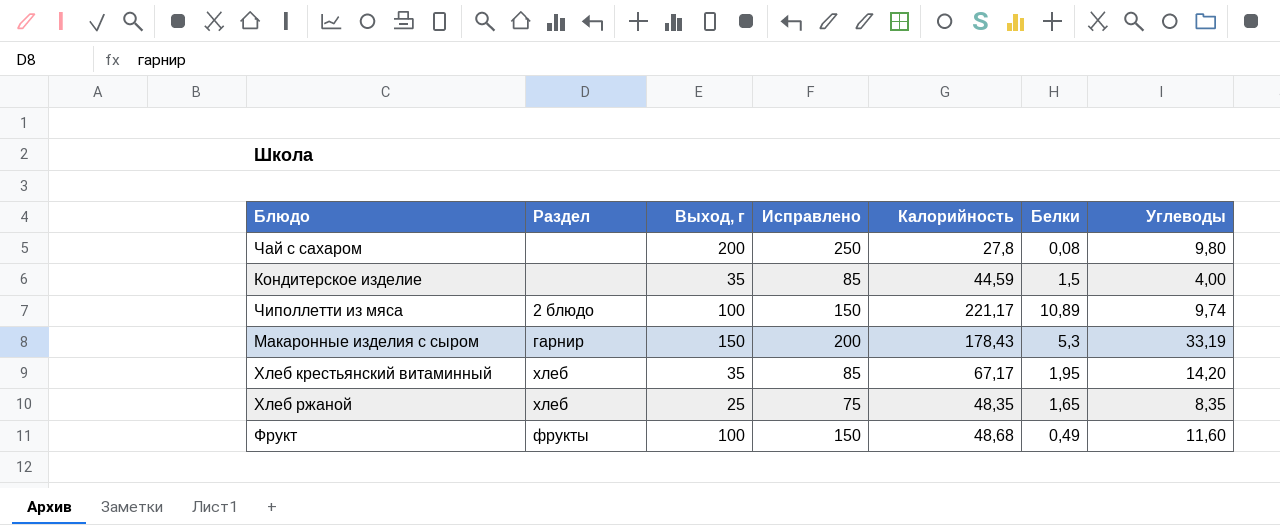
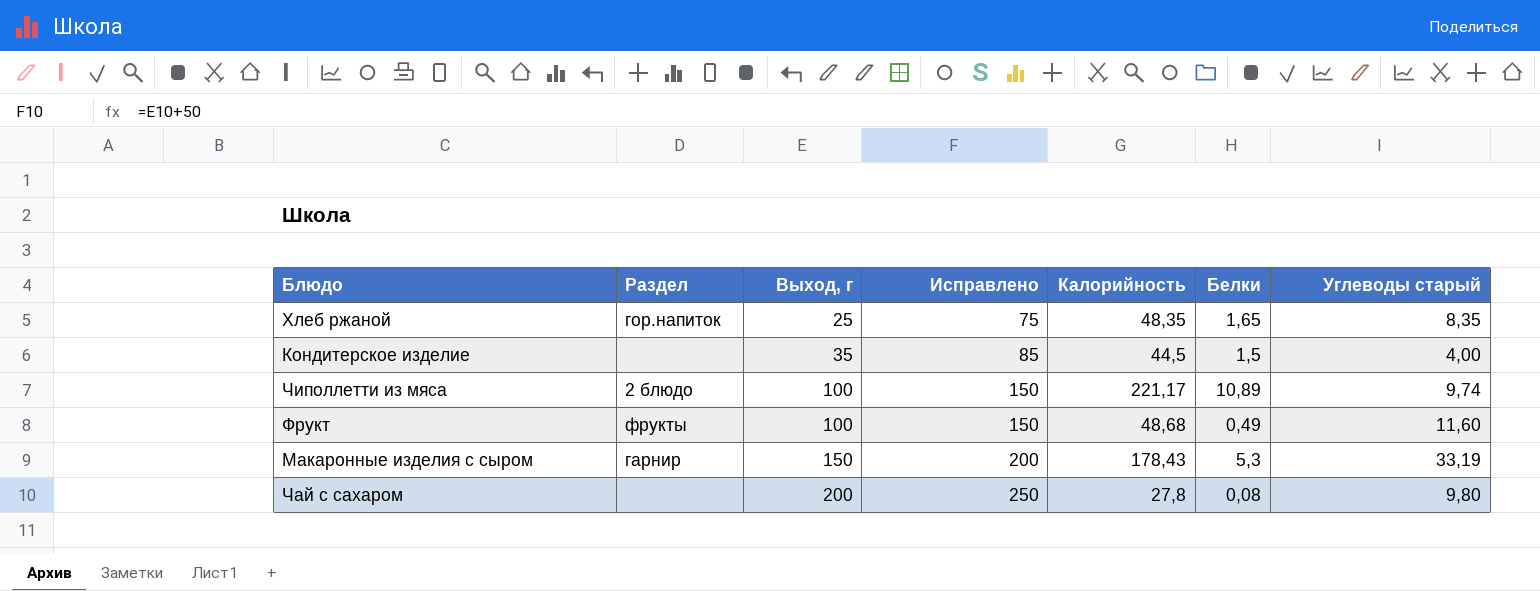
row order: none -> Выход, г ascending
column name: Углеводы -> Углеводы старый
row Хлеб крестьянский витаминный: хлеб | 35 | 85 | 67,17 | 1,95 | 14,20 -> none
Хлеб ржаной | Раздел: хлеб -> гор.напиток
Кондитерское изделие | Калорийность: 44,59 -> 44,5

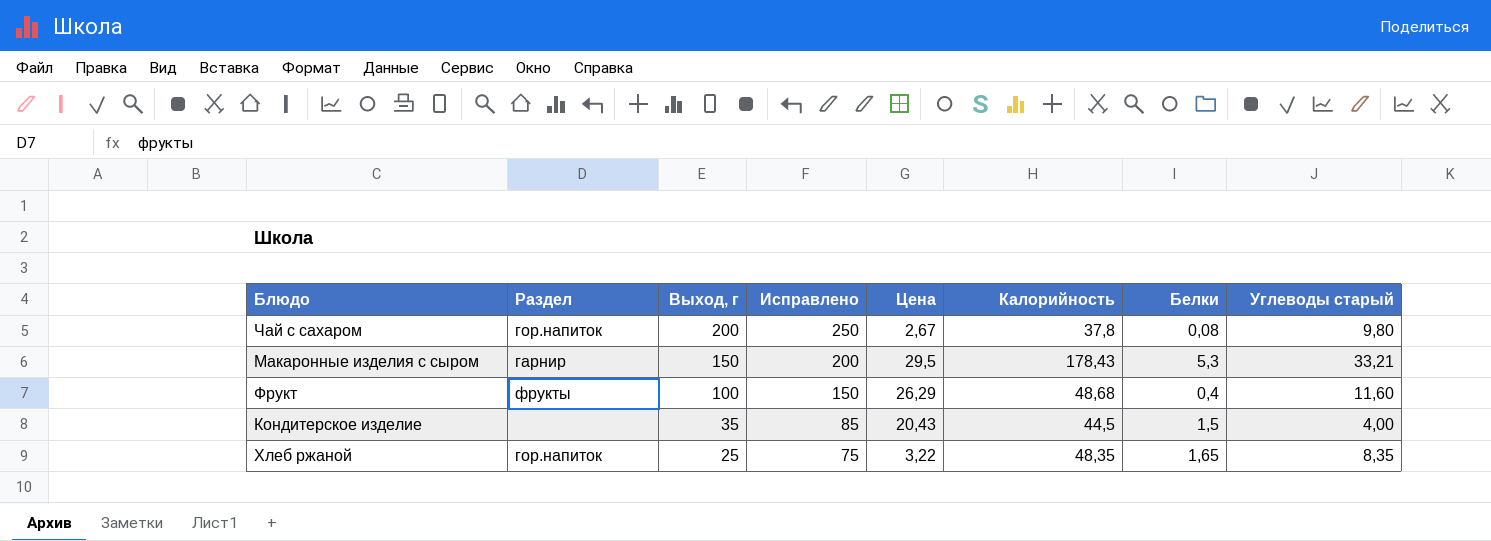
row order: Выход, г ascending -> Выход, г descending
column Цена | position: none -> 5
row Чиполлетти из мяса: 2 блюдо | 100 | 150 | 221,17 | 10,89 | 9,74 -> none
Чай с сахаром | Раздел: none -> гор.напиток
Чай с сахаром | Калорийность: 27,8 -> 37,8
Макаронные изделия с сыром | Углеводы старый: 33,19 -> 33,21
Фрукт | Белки: 0,49 -> 0,4

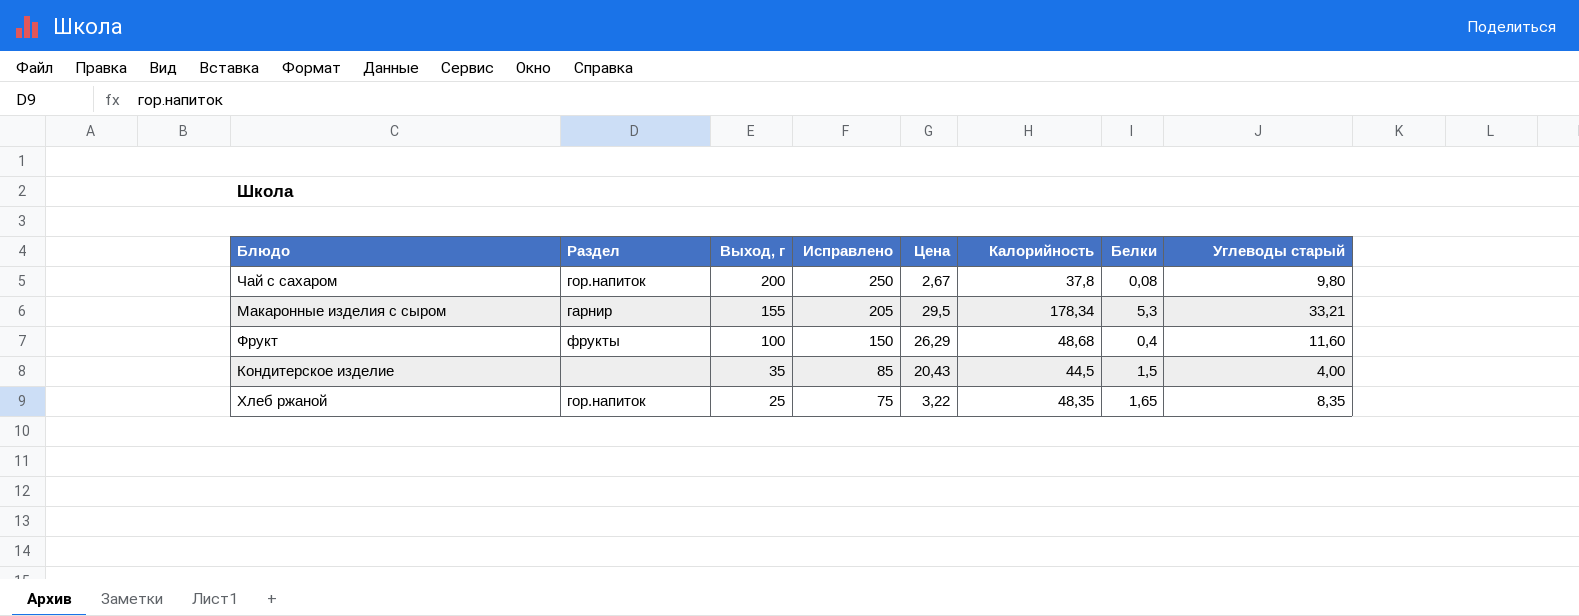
Макаронные изделия с сыром | Выход, г: 150 -> 155
Макаронные изделия с сыром | Исправлено: 200 -> 205
Макаронные изделия с сыром | Калорийность: 178,43 -> 178,34

